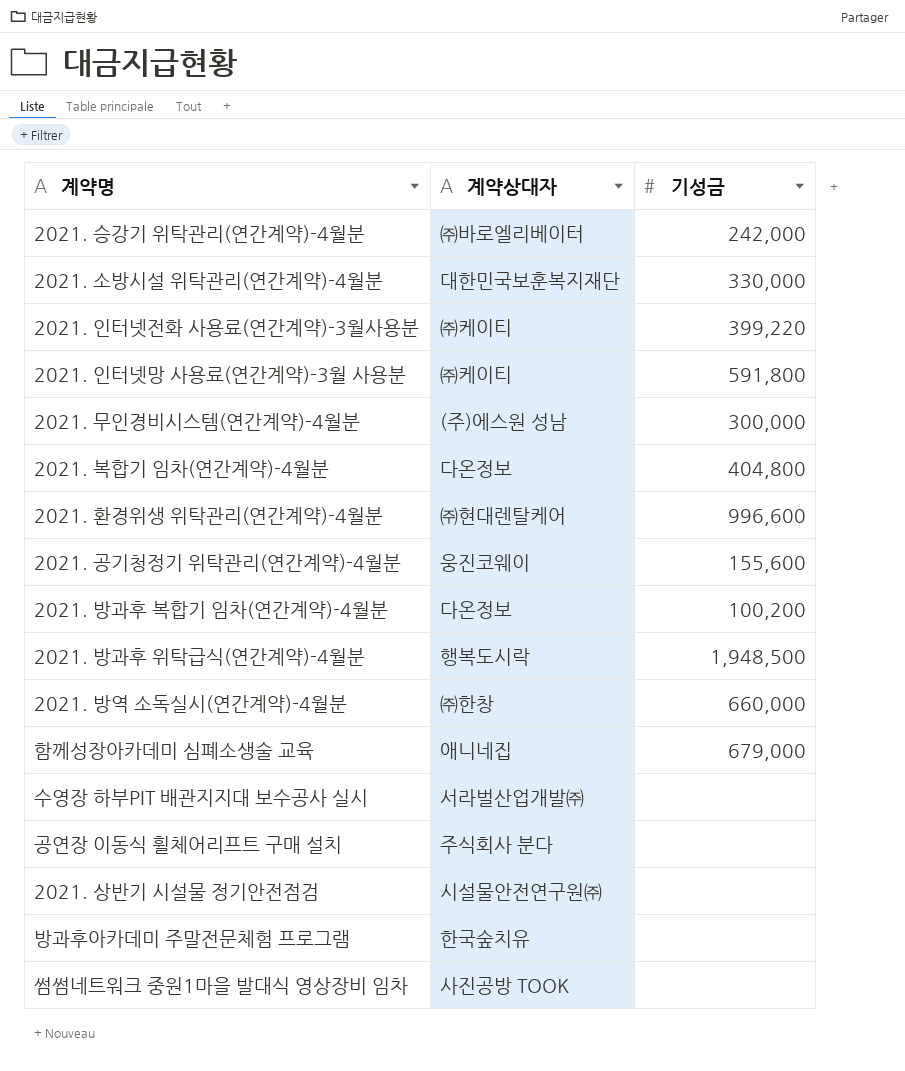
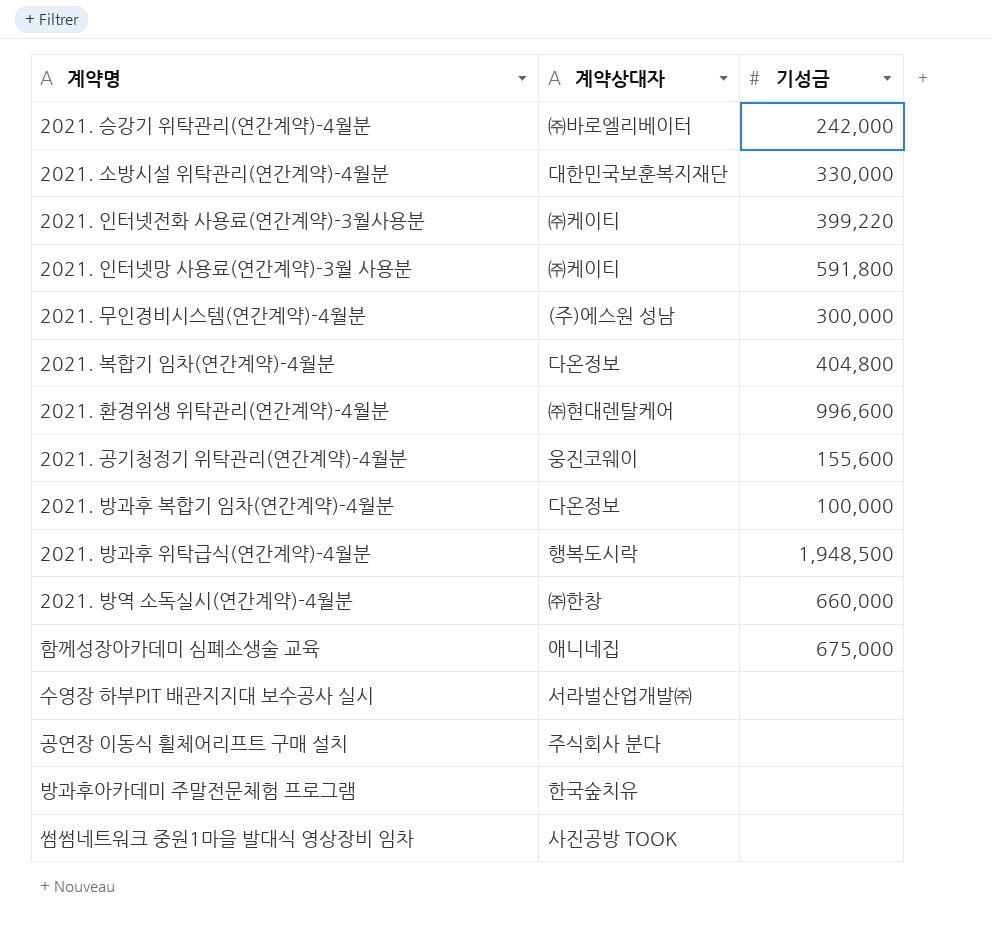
row 2021. 상반기 시설물 정기안전점검: 시설물안전연구원㈜ | none -> none
2021. 방과후 복합기 임차(연간계약)-4월분 | 기성금: 100,200 -> 100,000
함께성장아카데미 심폐소생술 교육 | 기성금: 679,000 -> 675,000

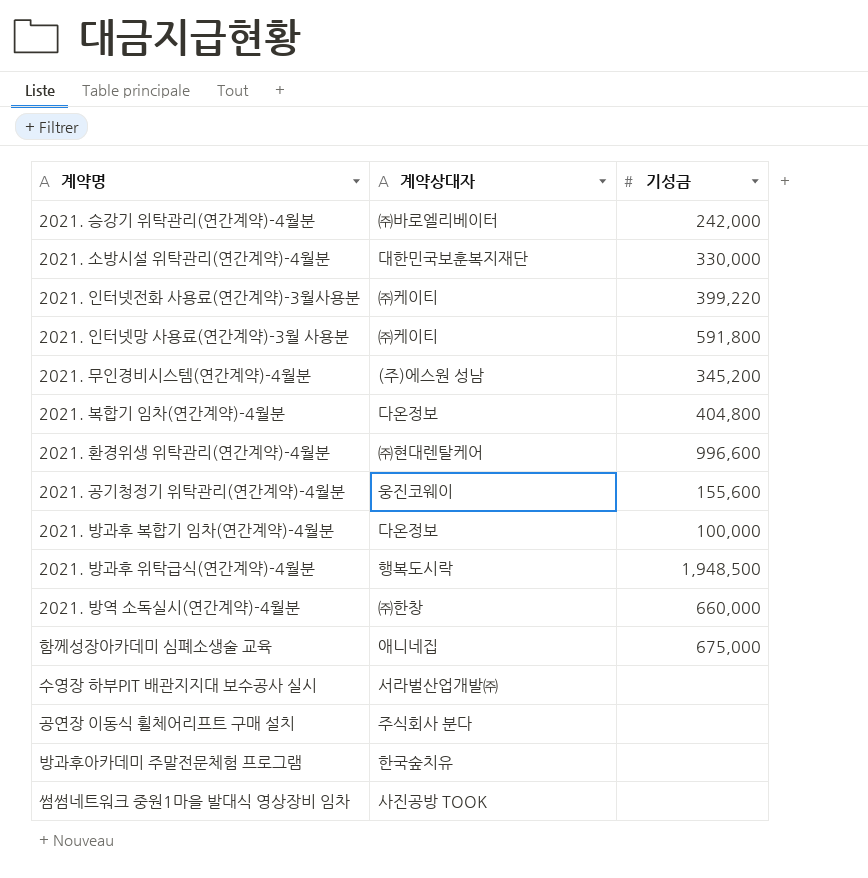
2021. 무인경비시스템(연간계약)-4월분 | 기성금: 300,000 -> 345,200

